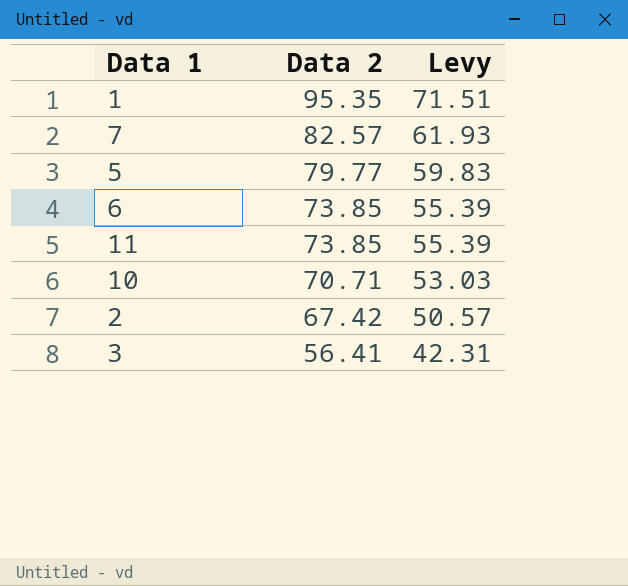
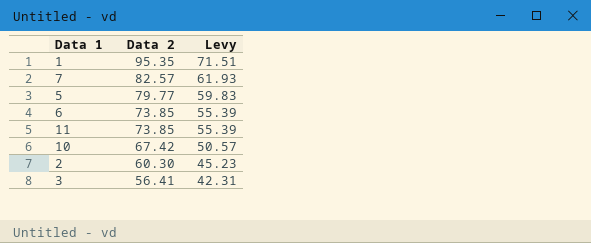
10 | Data 2: 70.71 -> 67.42
10 | Levy: 53.03 -> 50.57
2 | Data 2: 67.42 -> 60.30
2 | Levy: 50.57 -> 45.23

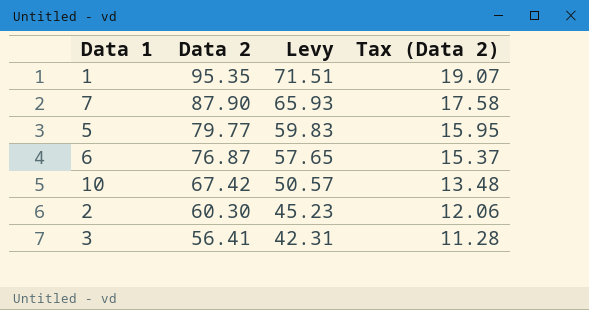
column Tax (Data 2) | formula: none -> [Data 2] * 0.2
row 11: 73.85 | 55.39 -> none
7 | Data 2: 82.57 -> 87.90
7 | Levy: 61.93 -> 65.93
6 | Data 2: 73.85 -> 76.87
6 | Levy: 55.39 -> 57.65

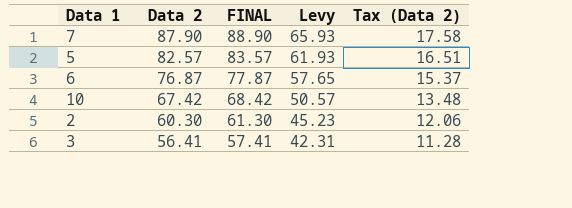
column FINAL | formula: none -> [Data 2] + 1
row 1: 95.35 | 71.51 | 19.07 -> none
5 | Data 2: 79.77 -> 82.57
5 | Levy: 59.83 -> 61.93
5 | Tax (Data 2): 15.95 -> 16.51

